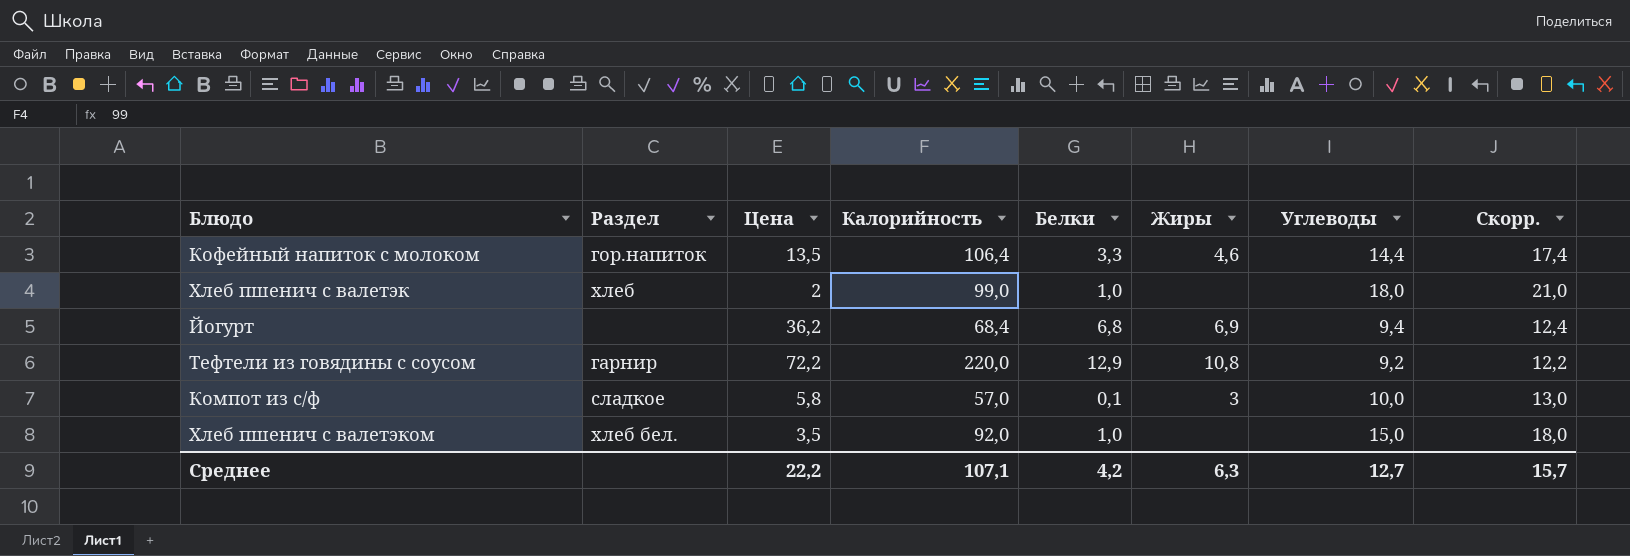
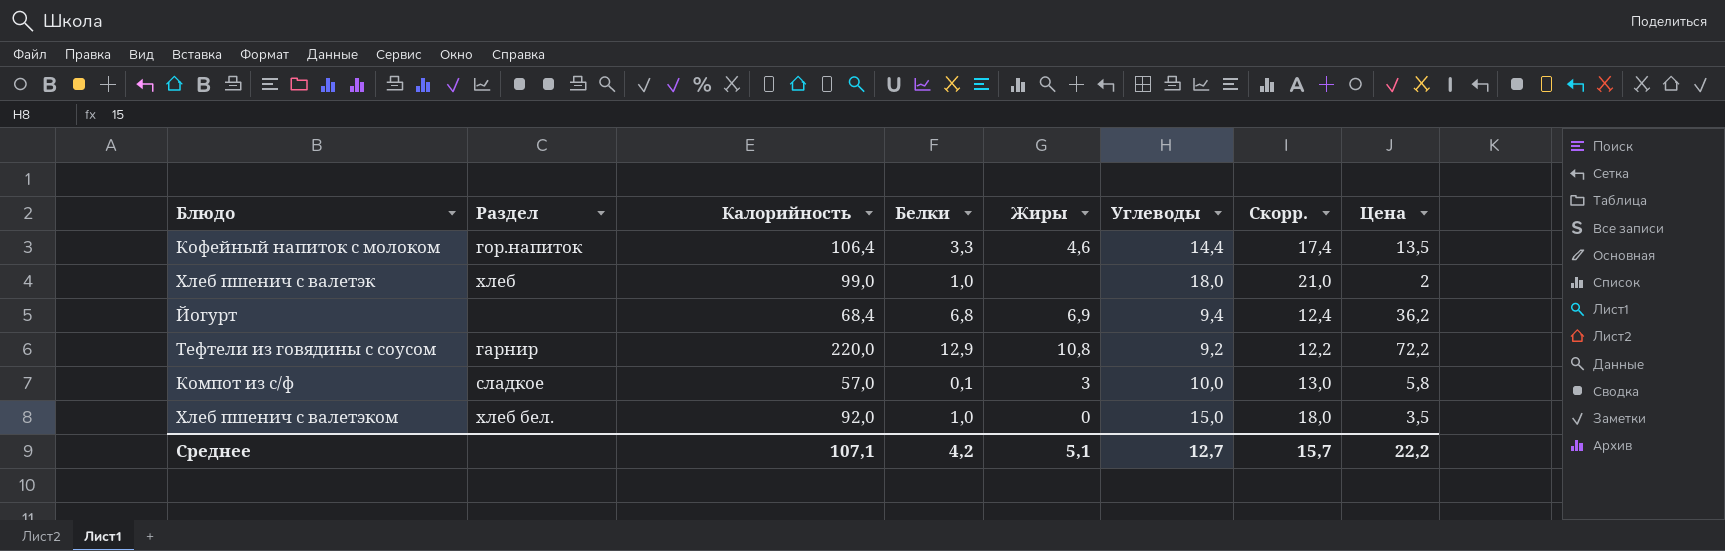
column Цена | position: 3 -> 8
Хлеб пшенич с валетэком | Жиры: none -> 0
Среднее | Жиры: 6,3 -> 5,1

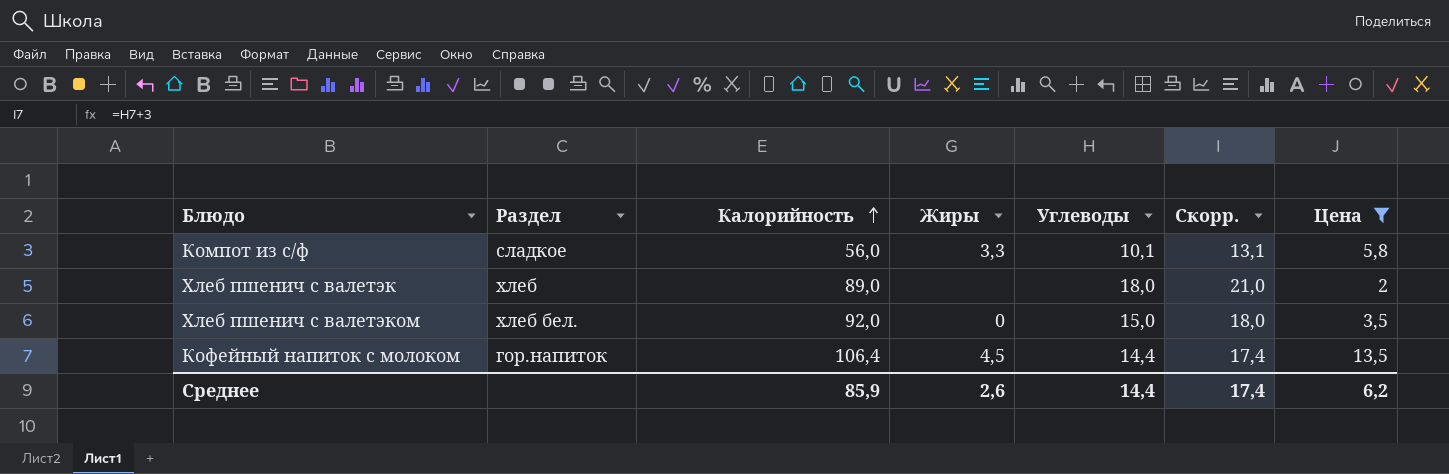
filter: none -> Цена <= 13,5
row order: none -> Калорийность ascending
column Белки | position: 4 -> none
Компот из с/ф | Калорийность: 57,0 -> 56,0
Компот из с/ф | Жиры: 3 -> 3,3
Компот из с/ф | Углеводы: 10,0 -> 10,1
Компот из с/ф | Скорр.: 13,0 -> 13,1
Хлеб пшенич с валетэк | Калорийность: 99,0 -> 89,0
Кофейный напиток с молоком | Жиры: 4,6 -> 4,5
Среднее | Калорийность: 107,1 -> 85,9
Среднее | Жиры: 5,1 -> 2,6
Среднее | Углеводы: 12,7 -> 14,4
Среднее | Скорр.: 15,7 -> 17,4
Среднее | Цена: 22,2 -> 6,2

